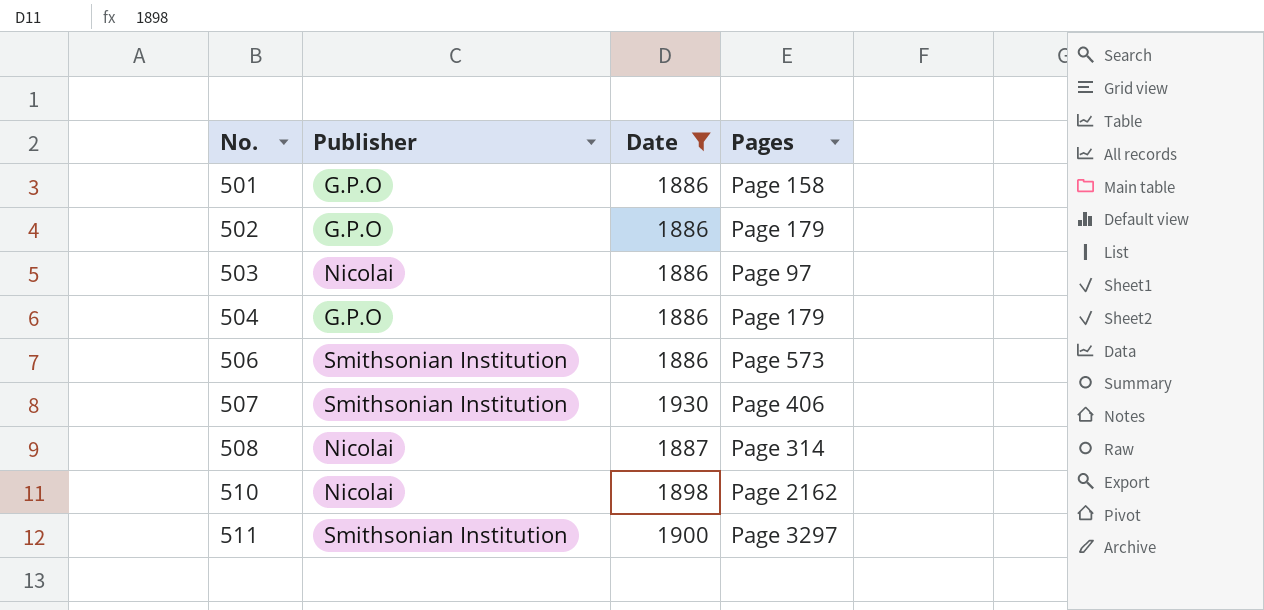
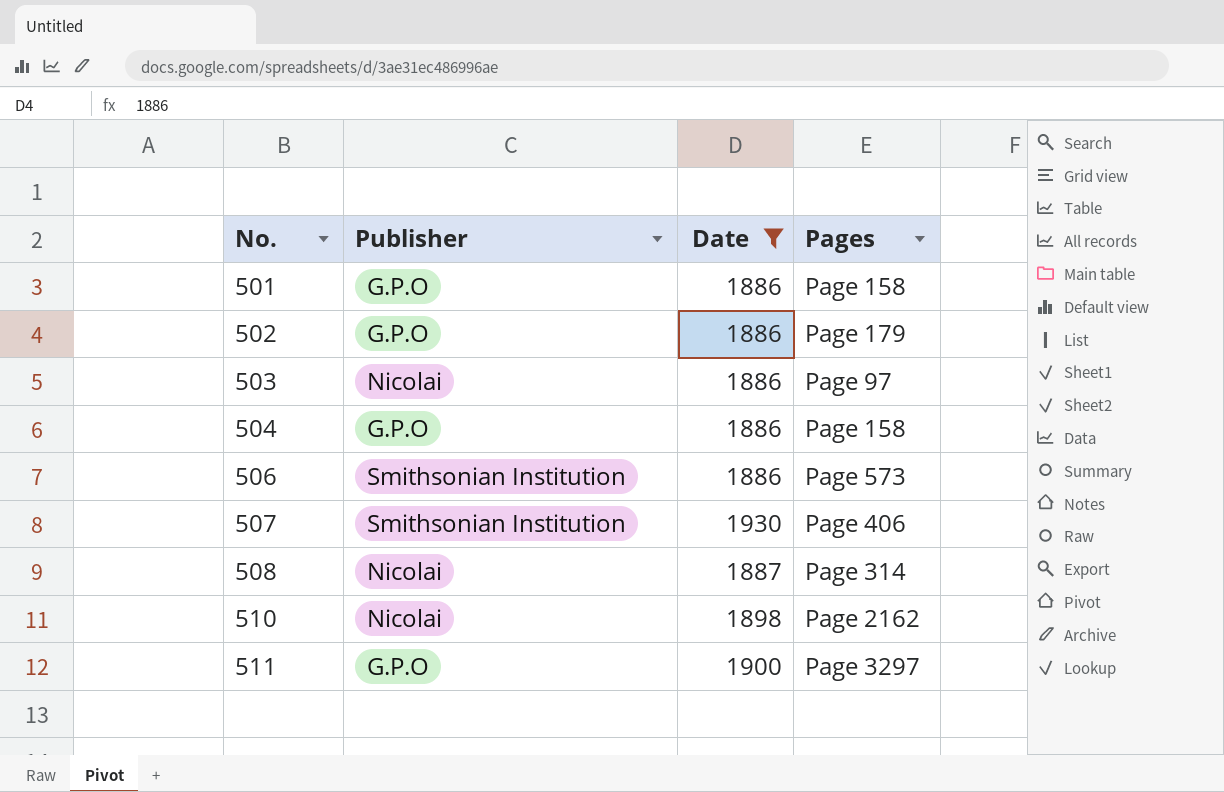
504 | Pages: Page 179 -> Page 158
511 | Publisher: Smithsonian Institution -> G.P.O

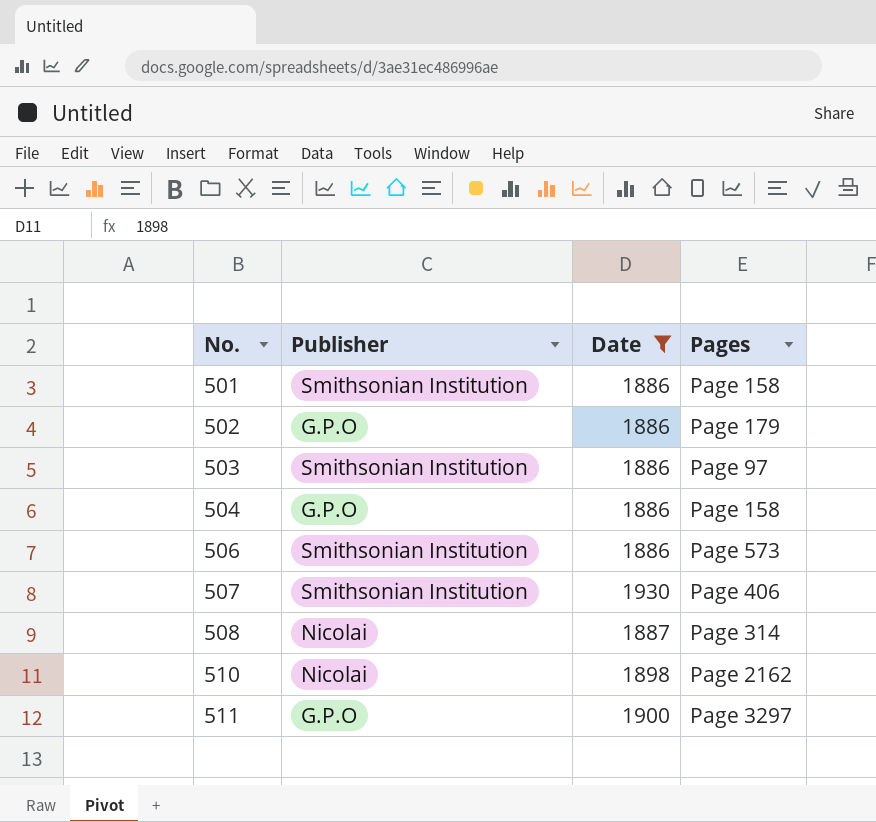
501 | Publisher: G.P.O -> Smithsonian Institution
503 | Publisher: Nicolai -> Smithsonian Institution

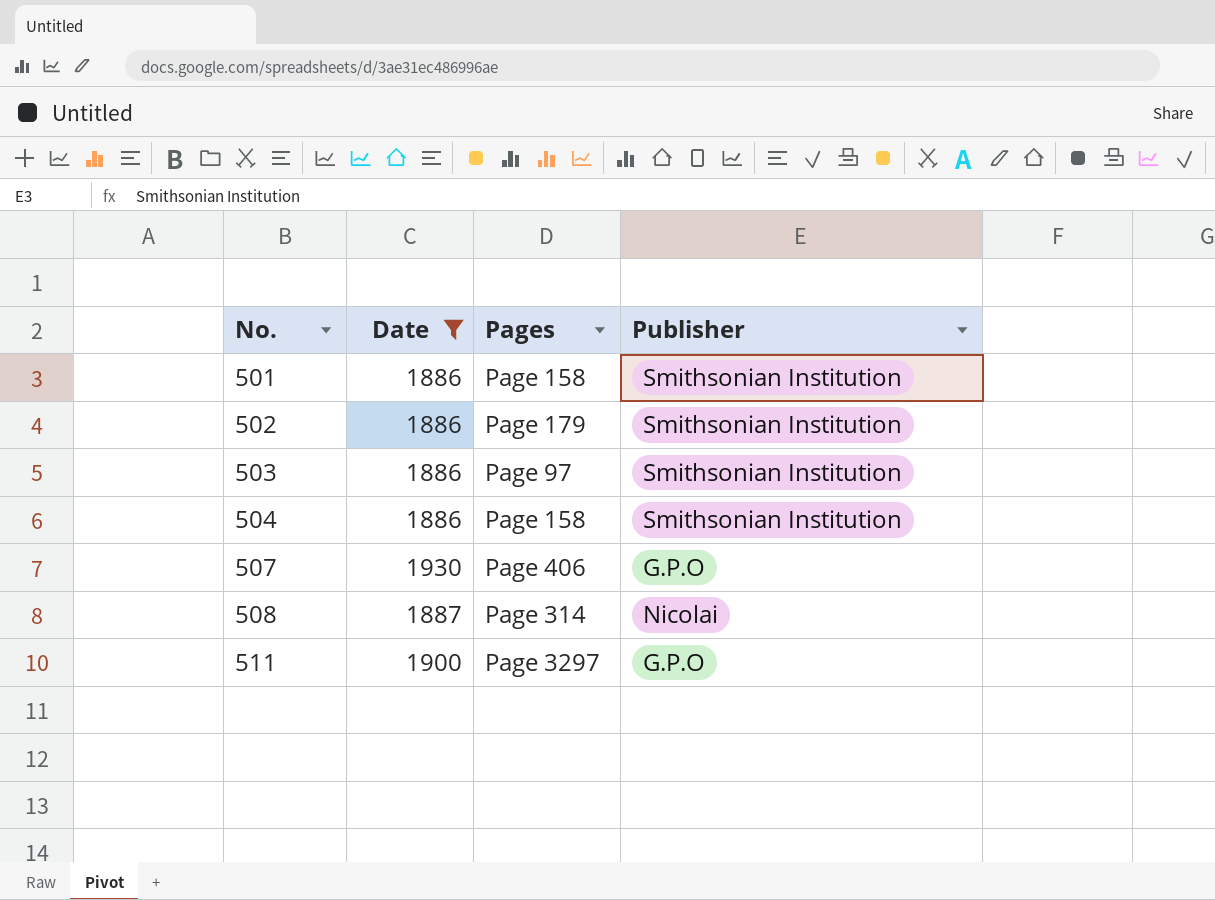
column Publisher | position: 2 -> 4
row 506: Smithsonian Institution | 1886 | Page 573 -> none
row 510: Nicolai | 1898 | Page 2162 -> none
502 | Publisher: G.P.O -> Smithsonian Institution
504 | Publisher: G.P.O -> Smithsonian Institution
507 | Publisher: Smithsonian Institution -> G.P.O

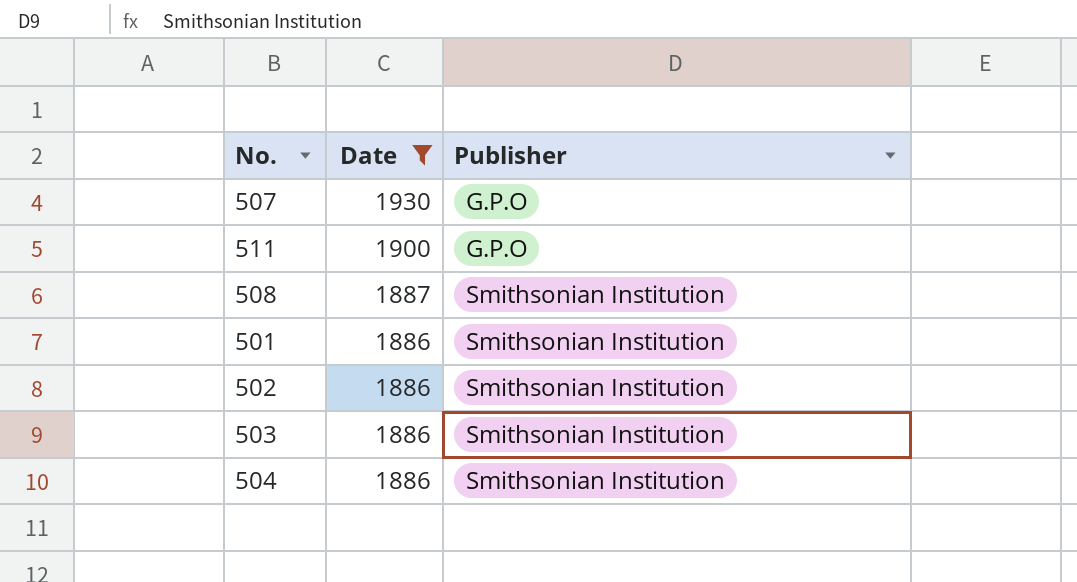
row order: No. ascending -> Date descending
column Pages | position: 3 -> none
508 | Publisher: Nicolai -> Smithsonian Institution

